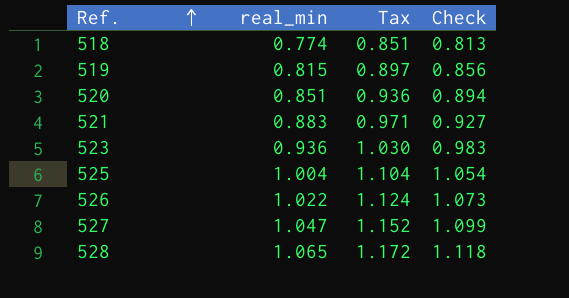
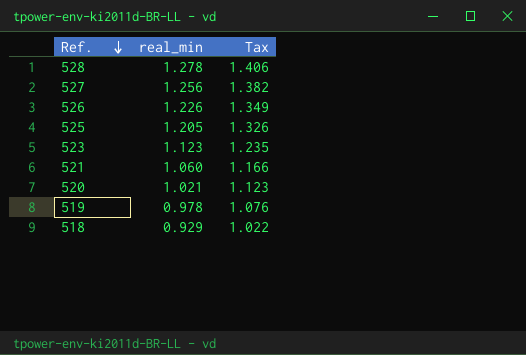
row order: Ref. ascending -> Ref. descending
column Check | formula: [real_min] * 1.05 -> none
528 | real_min: 1.065 -> 1.278
528 | Tax: 1.172 -> 1.406
527 | real_min: 1.047 -> 1.256
527 | Tax: 1.152 -> 1.382
526 | real_min: 1.022 -> 1.226
526 | Tax: 1.124 -> 1.349
525 | real_min: 1.004 -> 1.205
525 | Tax: 1.104 -> 1.326
523 | real_min: 0.936 -> 1.123
523 | Tax: 1.030 -> 1.235
521 | real_min: 0.883 -> 1.060
521 | Tax: 0.971 -> 1.166
520 | real_min: 0.851 -> 1.021
520 | Tax: 0.936 -> 1.123
519 | real_min: 0.815 -> 0.978
519 | Tax: 0.897 -> 1.076
518 | real_min: 0.774 -> 0.929
518 | Tax: 0.851 -> 1.022

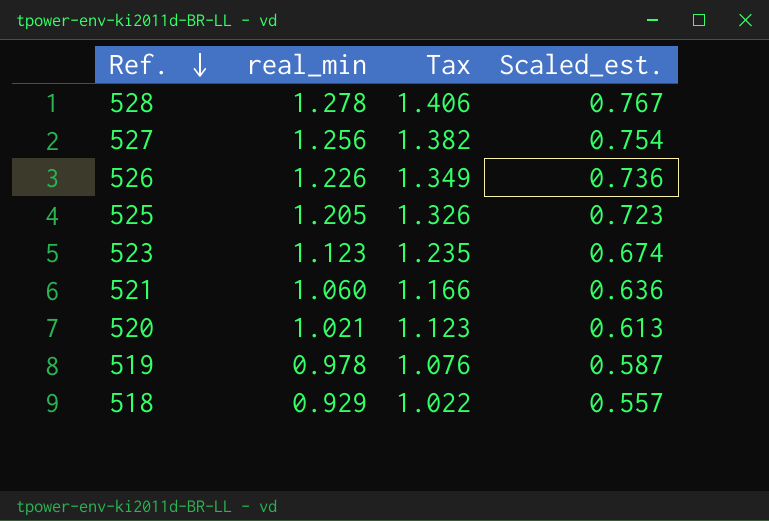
column Scaled_est. | formula: none -> [real_min] * 0.6

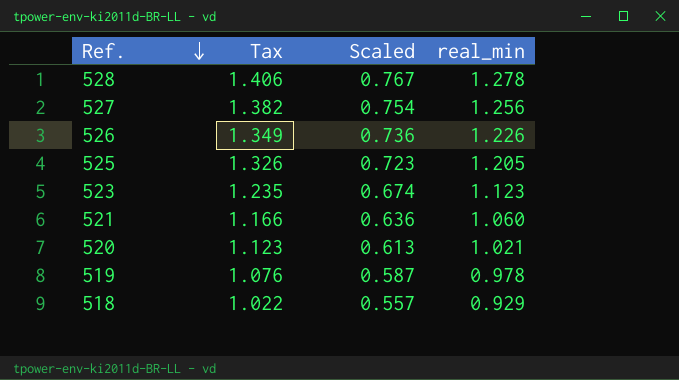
column name: Scaled_est. -> Scaled
column real_min | position: 2 -> 4

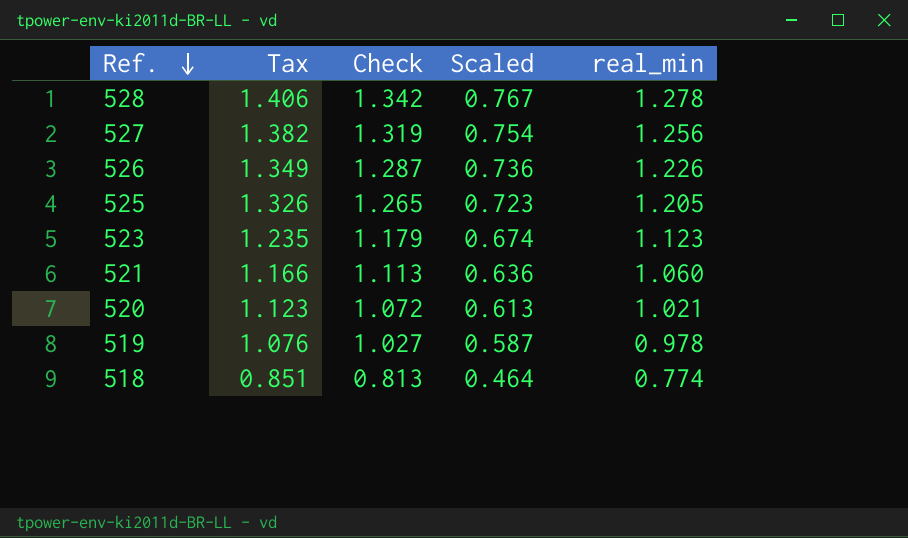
column Check | formula: none -> [real_min] * 1.05
518 | Tax: 1.022 -> 0.851
518 | Scaled: 0.557 -> 0.464
518 | real_min: 0.929 -> 0.774

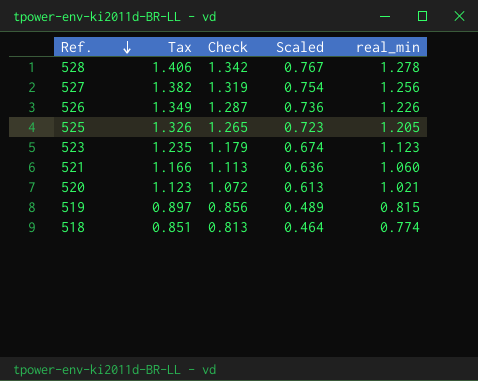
519 | Tax: 1.076 -> 0.897
519 | Check: 1.027 -> 0.856
519 | Scaled: 0.587 -> 0.489
519 | real_min: 0.978 -> 0.815

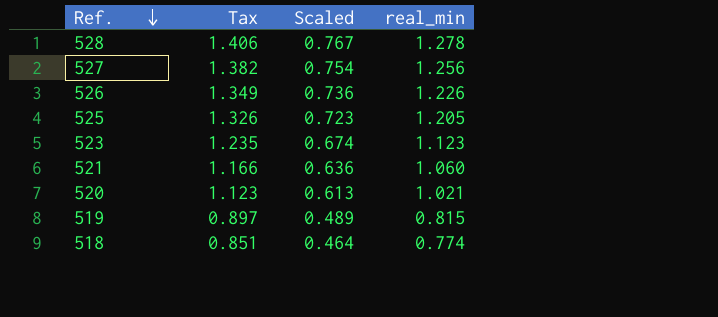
column Check | formula: [real_min] * 1.05 -> none

